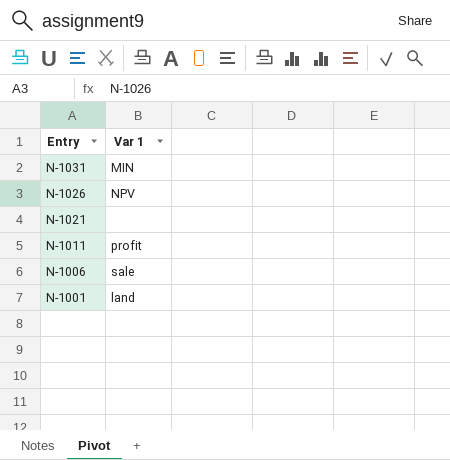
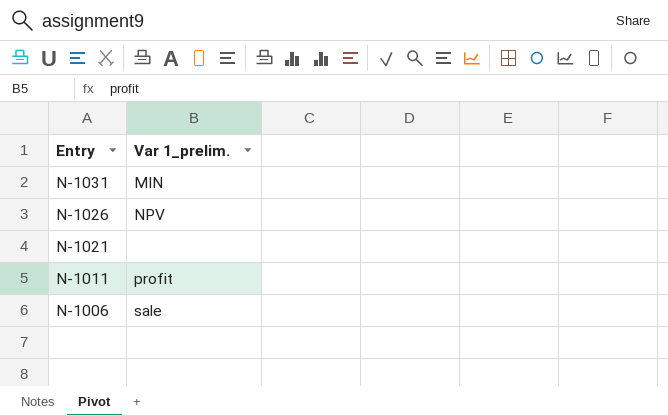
column name: Var 1 -> Var 1_prelim.
row N-1001: land -> none

